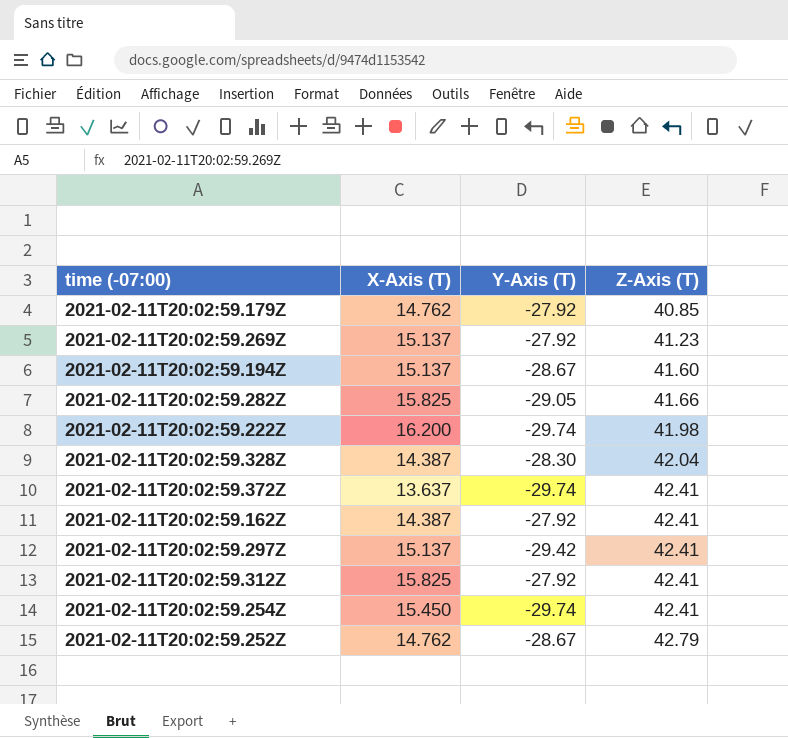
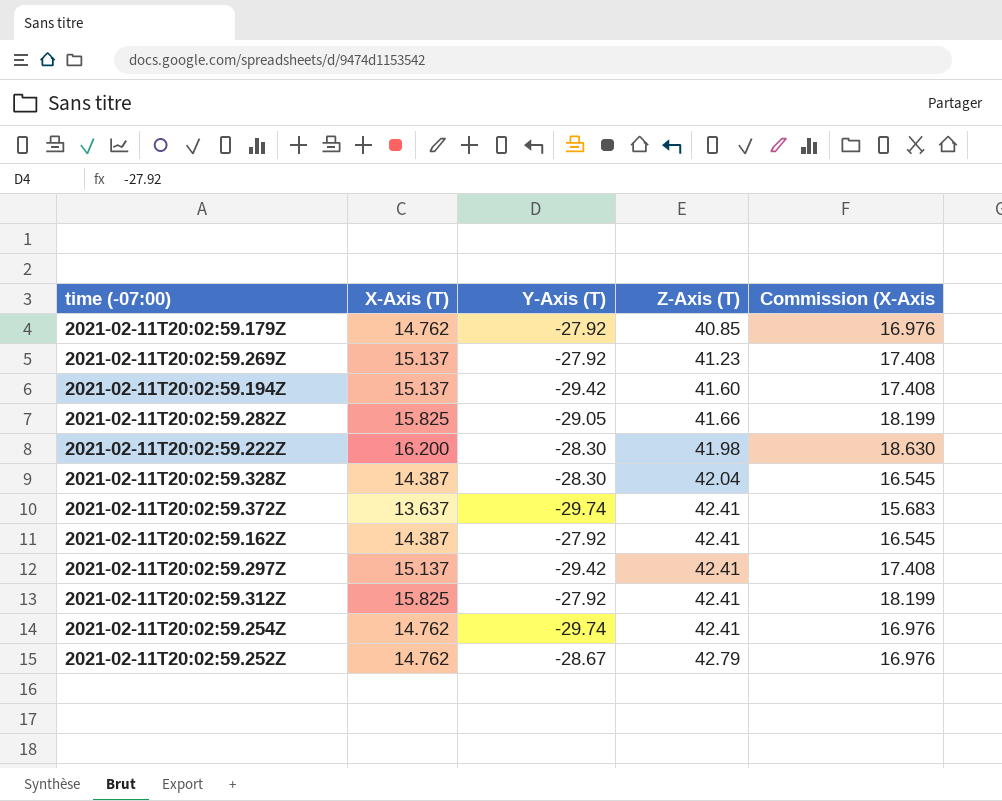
column Commission (X-Axis | formula: none -> [X-Axis (T)] * 1.15
2021-02-11T20:02:59.194Z | Y-Axis (T): -28.67 -> -29.42
2021-02-11T20:02:59.222Z | Y-Axis (T): -29.74 -> -28.30
2021-02-11T20:02:59.254Z | X-Axis (T): 15.450 -> 14.762

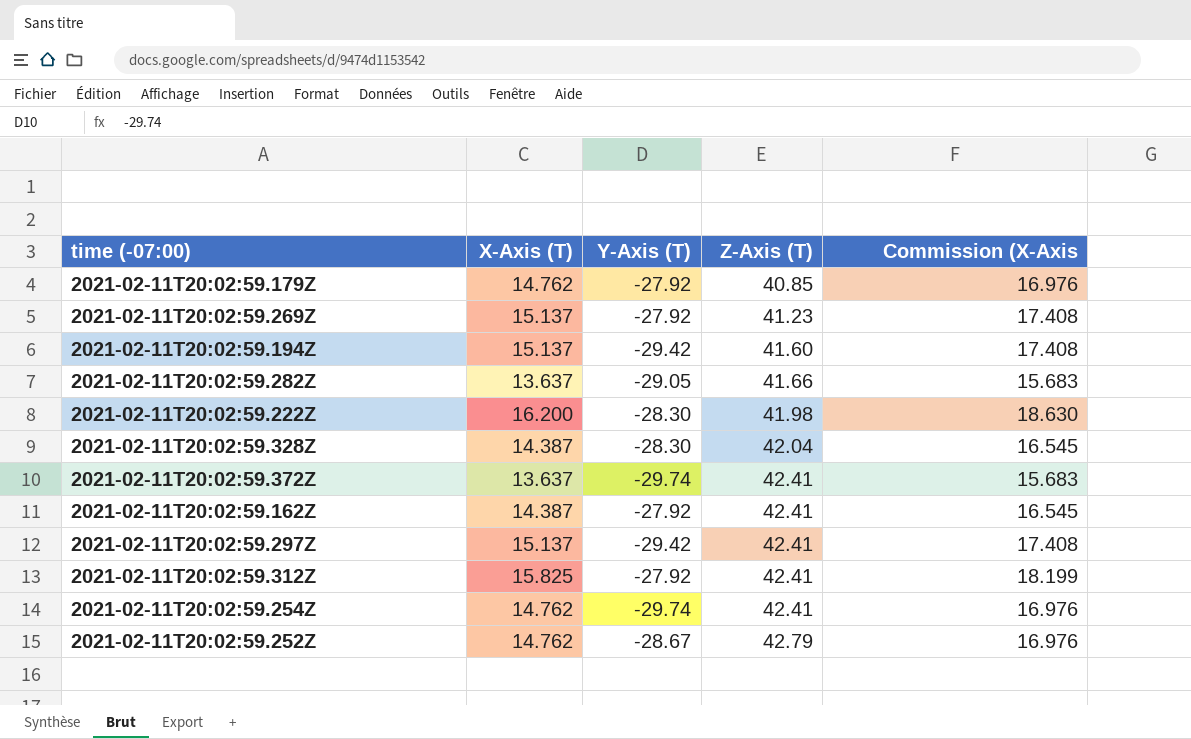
2021-02-11T20:02:59.282Z | X-Axis (T): 15.825 -> 13.637
2021-02-11T20:02:59.282Z | Commission (X-Axis: 18.199 -> 15.683

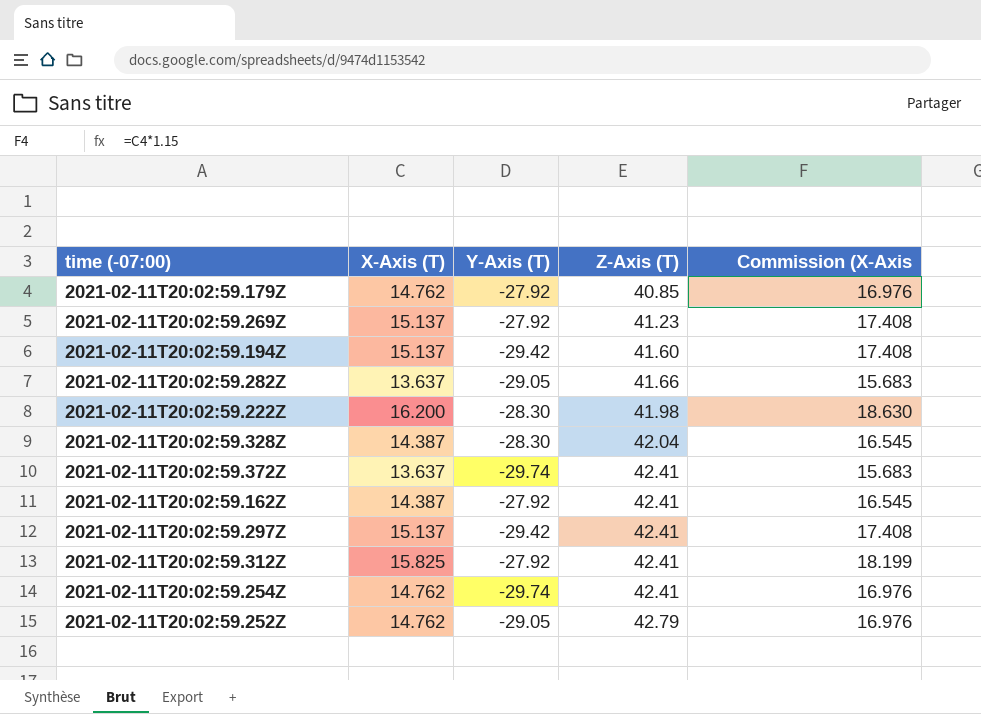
2021-02-11T20:02:59.252Z | Y-Axis (T): -28.67 -> -29.05

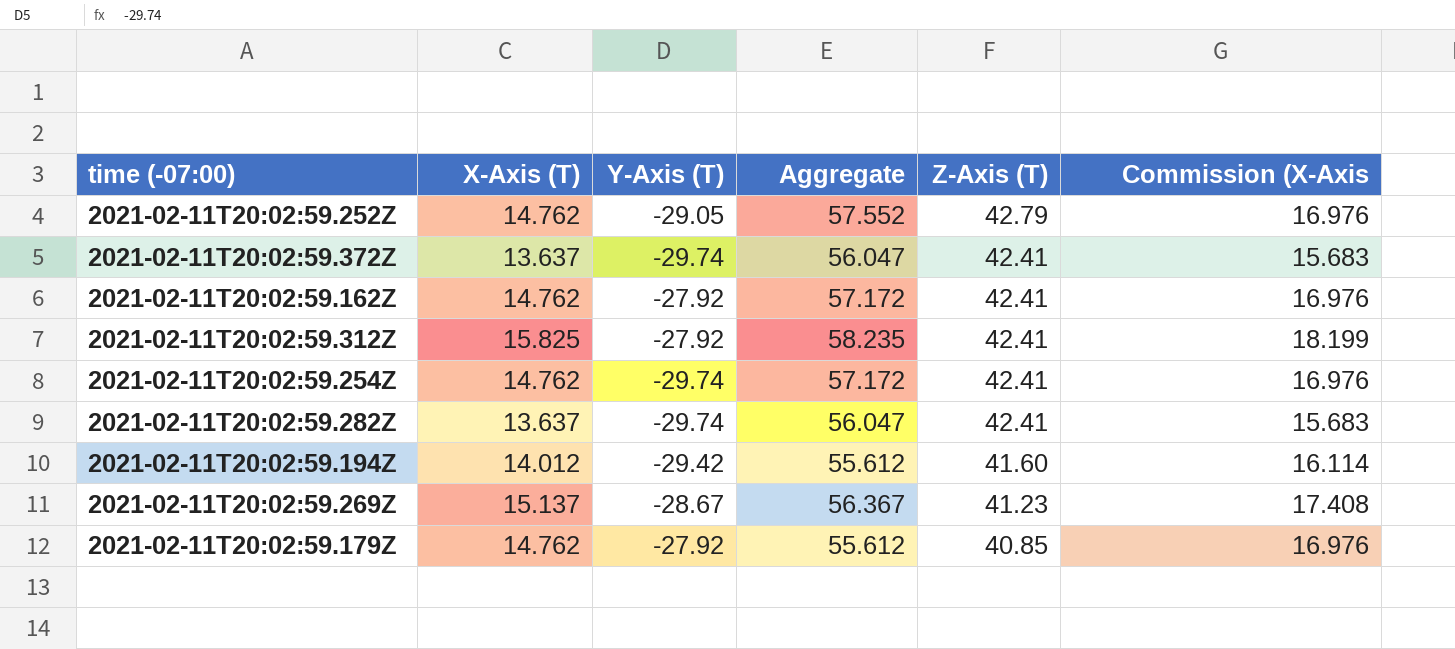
row order: Z-Axis (T) ascending -> Z-Axis (T) descending
column Aggregate | formula: none -> [X-Axis (T)] + [Z-Axis (T)]
row 2021-02-11T20:02:59.222Z: 16.200 | -28.30 | 41.98 | 18.630 -> none
row 2021-02-11T20:02:59.328Z: 14.387 | -28.30 | 42.04 | 16.545 -> none
row 2021-02-11T20:02:59.297Z: 15.137 | -29.42 | 42.41 | 17.408 -> none
2021-02-11T20:02:59.162Z | X-Axis (T): 14.387 -> 14.762
2021-02-11T20:02:59.162Z | Commission (X-Axis: 16.545 -> 16.976
2021-02-11T20:02:59.282Z | Y-Axis (T): -29.05 -> -29.74
2021-02-11T20:02:59.282Z | Z-Axis (T): 41.66 -> 42.41
2021-02-11T20:02:59.194Z | X-Axis (T): 15.137 -> 14.012
2021-02-11T20:02:59.194Z | Commission (X-Axis: 17.408 -> 16.114
2021-02-11T20:02:59.269Z | Y-Axis (T): -27.92 -> -28.67

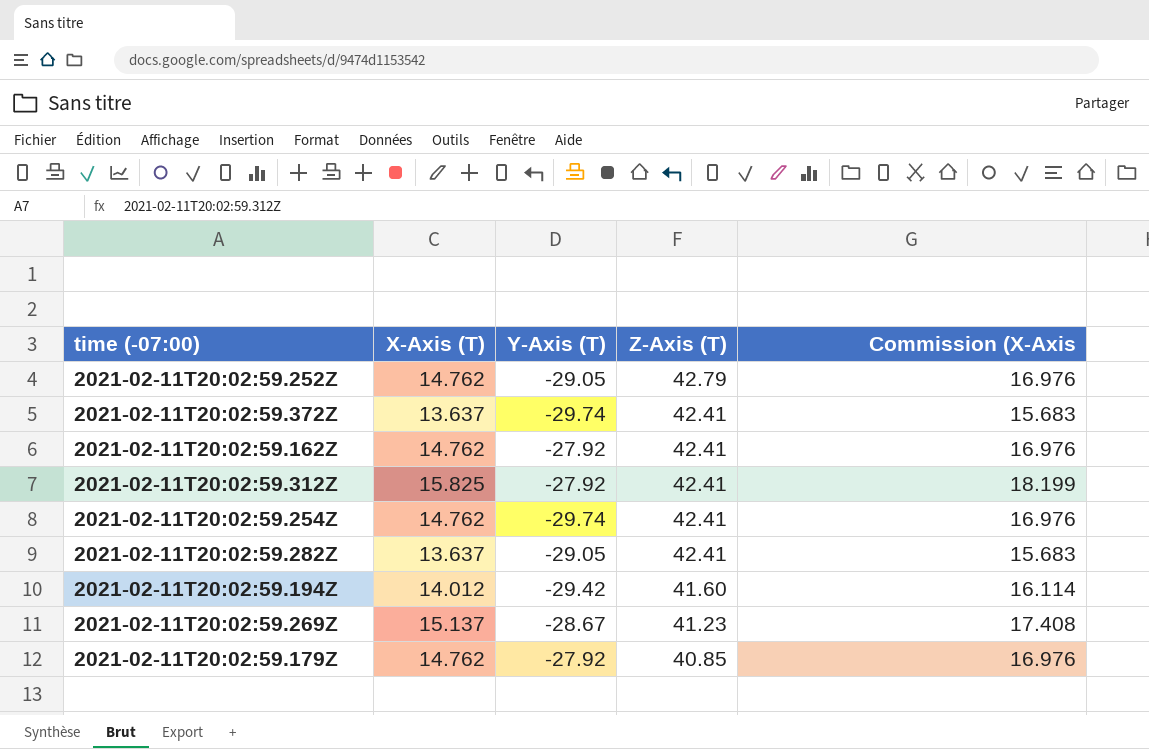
column Aggregate | formula: [X-Axis (T)] + [Z-Axis (T)] -> none
2021-02-11T20:02:59.282Z | Y-Axis (T): -29.74 -> -29.05

